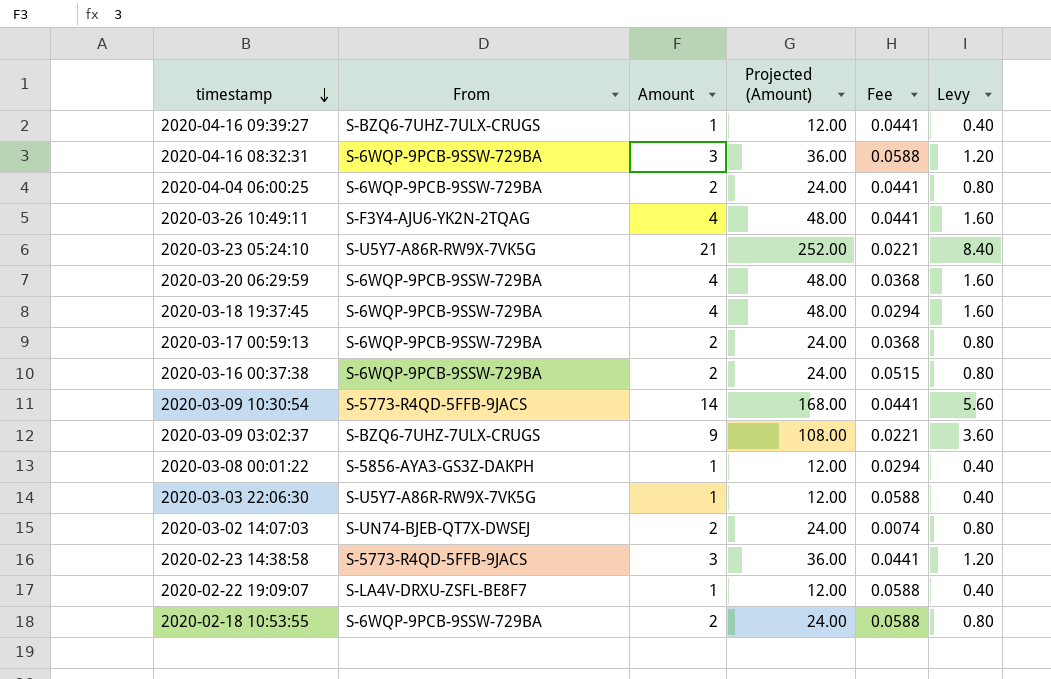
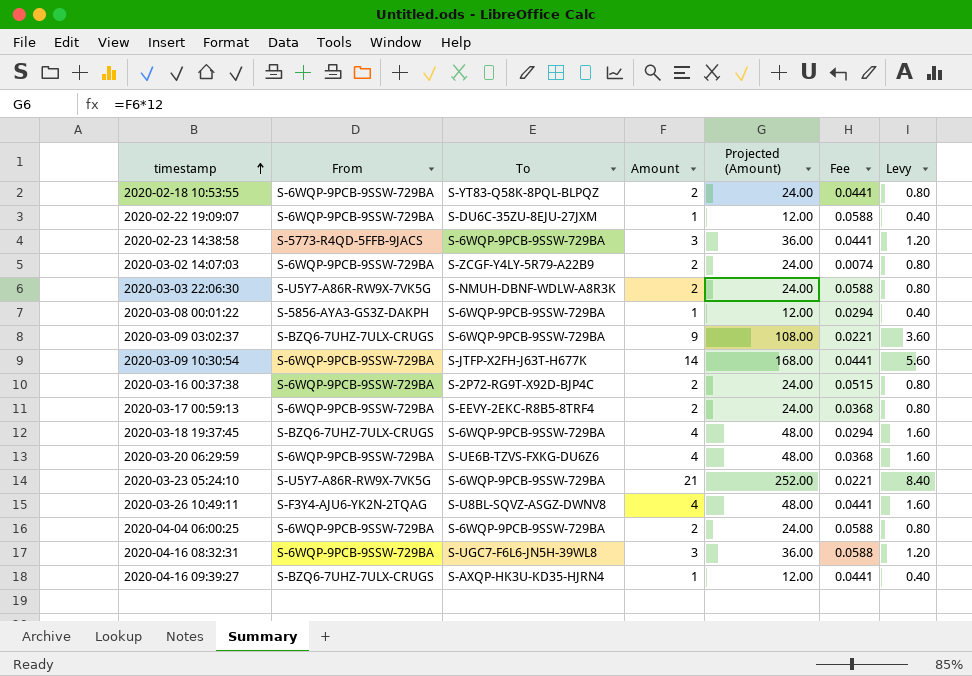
row order: timestamp descending -> timestamp ascending
column To | position: none -> 3
2020-02-18 10:53:55 | Fee: 0.0588 -> 0.0441
2020-02-22 19:09:07 | From: S-LA4V-DRXU-ZSFL-BE8F7 -> S-6WQP-9PCB-9SSW-729BA
2020-03-02 14:07:03 | From: S-UN74-BJEB-QT7X-DWSEJ -> S-6WQP-9PCB-9SSW-729BA
2020-03-03 22:06:30 | Amount: 1 -> 2
2020-03-03 22:06:30 | Projected (Amount): 12.00 -> 24.00
2020-03-03 22:06:30 | Levy: 0.40 -> 0.80
2020-03-09 10:30:54 | From: S-5773-R4QD-5FFB-9JACS -> S-6WQP-9PCB-9SSW-729BA
2020-03-18 19:37:45 | From: S-6WQP-9PCB-9SSW-729BA -> S-BZQ6-7UHZ-7ULX-CRUGS
2020-04-04 06:00:25 | Fee: 0.0441 -> 0.0588

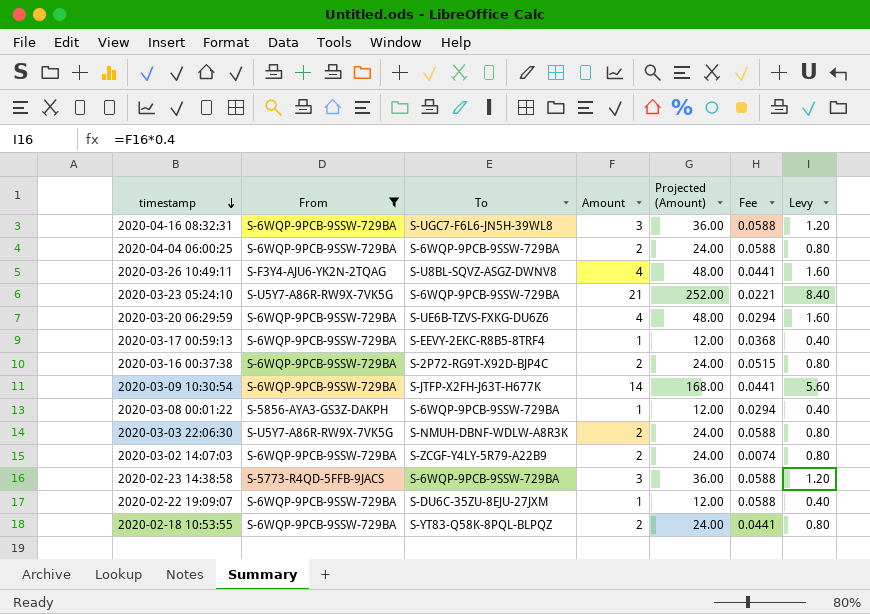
filter: none -> From != S-BZQ6-7UHZ-7ULX-CRUGS
row order: timestamp ascending -> timestamp descending
2020-03-20 06:29:59 | Fee: 0.0368 -> 0.0294
2020-03-17 00:59:13 | Amount: 2 -> 1
2020-03-17 00:59:13 | Projected (Amount): 24.00 -> 12.00
2020-03-17 00:59:13 | Levy: 0.80 -> 0.40
2020-02-23 14:38:58 | Fee: 0.0441 -> 0.0588

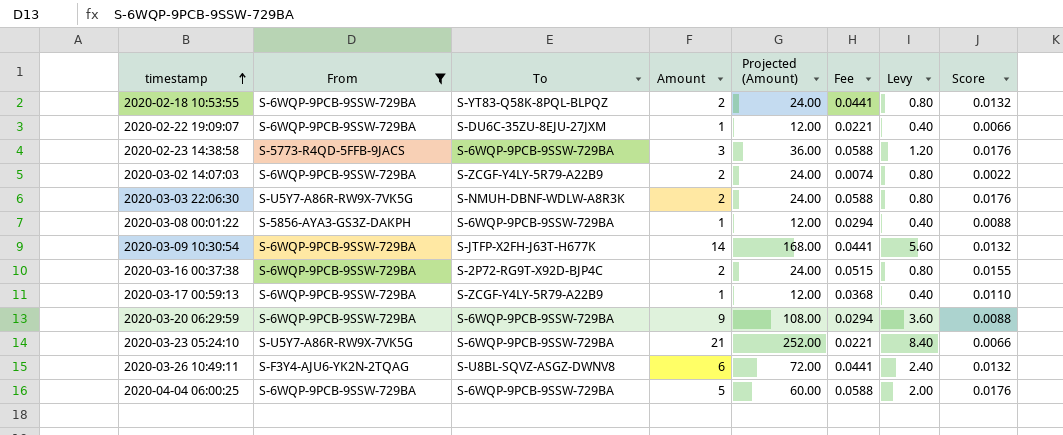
row order: timestamp descending -> timestamp ascending
column Score | formula: none -> [Fee] * 0.3
row 2020-04-16 08:32:31: S-6WQP-9PCB-9SSW-729BA | S-UGC7-F6L6-JN5H-39WL8 | 3 | 36.00 | 0.0588 | 1.20 -> none
2020-02-22 19:09:07 | Fee: 0.0588 -> 0.0221
2020-03-17 00:59:13 | To: S-EEVY-2EKC-R8B5-8TRF4 -> S-ZCGF-Y4LY-5R79-A22B9
2020-03-20 06:29:59 | To: S-UE6B-TZVS-FXKG-DU6Z6 -> S-6WQP-9PCB-9SSW-729BA
2020-03-20 06:29:59 | Amount: 4 -> 9
2020-03-20 06:29:59 | Projected (Amount): 48.00 -> 108.00
2020-03-20 06:29:59 | Levy: 1.60 -> 3.60
2020-03-26 10:49:11 | Amount: 4 -> 6
2020-03-26 10:49:11 | Projected (Amount): 48.00 -> 72.00
2020-03-26 10:49:11 | Levy: 1.60 -> 2.40
2020-04-04 06:00:25 | Amount: 2 -> 5
2020-04-04 06:00:25 | Projected (Amount): 24.00 -> 60.00
2020-04-04 06:00:25 | Levy: 0.80 -> 2.00

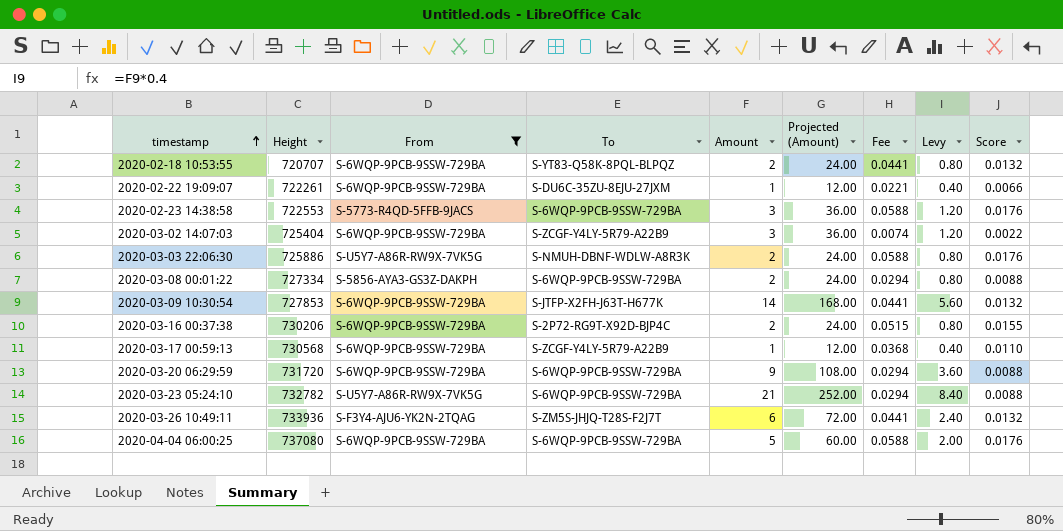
column Height | position: none -> 2
2020-03-02 14:07:03 | Amount: 2 -> 3
2020-03-02 14:07:03 | Projected (Amount): 24.00 -> 36.00
2020-03-02 14:07:03 | Levy: 0.80 -> 1.20
2020-03-08 00:01:22 | Amount: 1 -> 2
2020-03-08 00:01:22 | Projected (Amount): 12.00 -> 24.00
2020-03-08 00:01:22 | Levy: 0.40 -> 0.80
2020-03-23 05:24:10 | Fee: 0.0221 -> 0.0294
2020-03-23 05:24:10 | Score: 0.0066 -> 0.0088
2020-03-26 10:49:11 | To: S-U8BL-SQVZ-ASGZ-DWNV8 -> S-ZM5S-JHJQ-T28S-F2J7T

